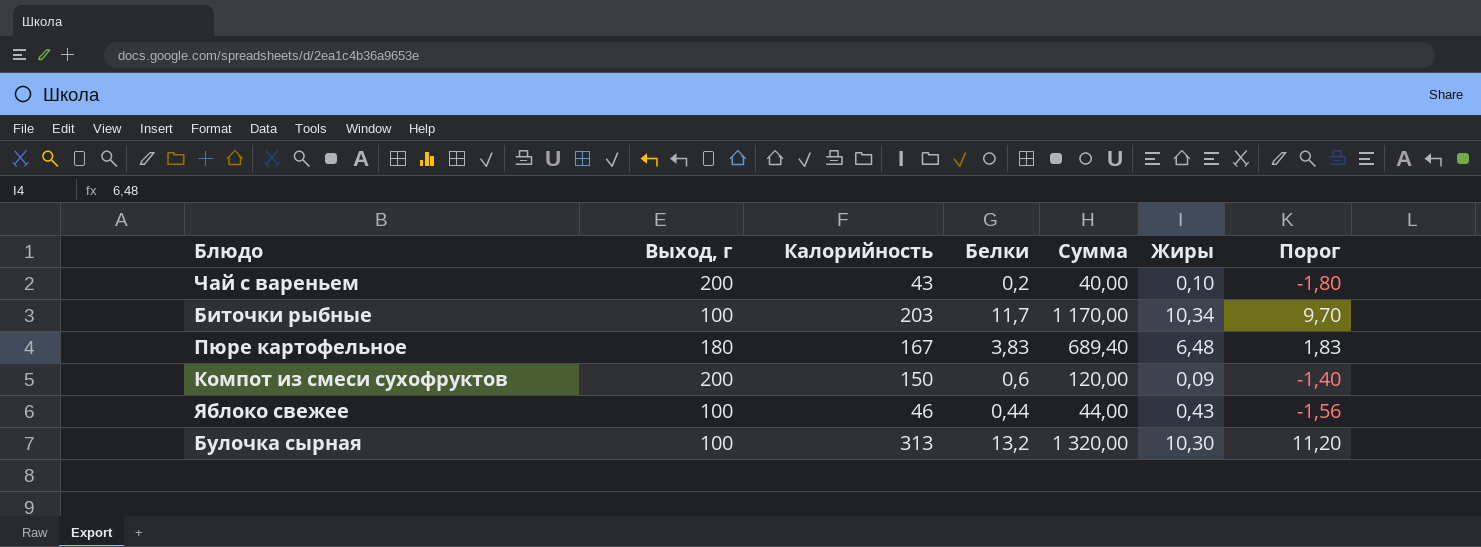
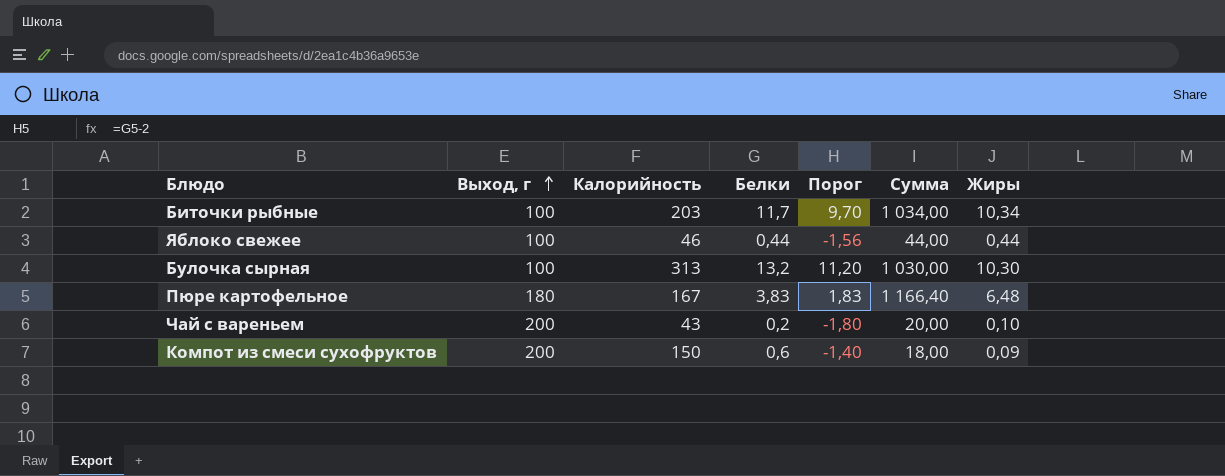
row order: none -> Выход, г ascending
column Порог | position: 7 -> 5
column Сумма | formula: [Выход, г] * [Белки] -> [Выход, г] * [Жиры]
Яблоко свежее | Жиры: 0,43 -> 0,44

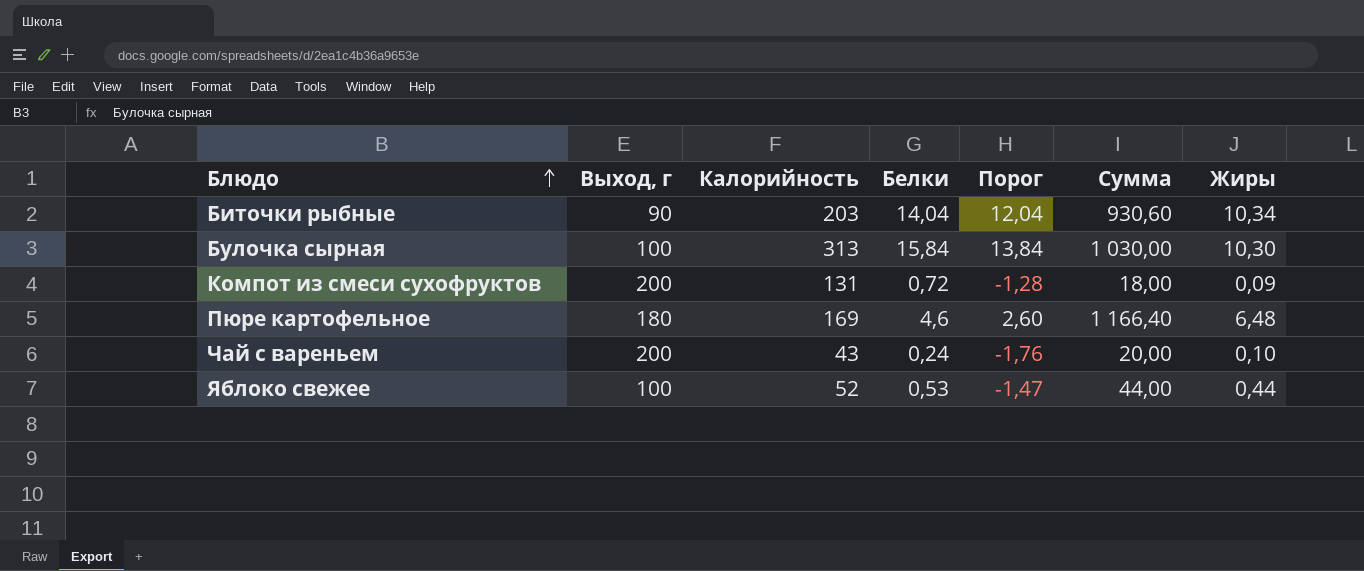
row order: Выход, г ascending -> Блюдо ascending
Биточки рыбные | Выход, г: 100 -> 90
Биточки рыбные | Белки: 11,7 -> 14,04
Биточки рыбные | Порог: 9,70 -> 12,04
Биточки рыбные | Сумма: 1 034,00 -> 930,60
Булочка сырная | Белки: 13,2 -> 15,84
Булочка сырная | Порог: 11,20 -> 13,84
Компот из смеси сухофруктов | Калорийность: 150 -> 131
Компот из смеси сухофруктов | Белки: 0,6 -> 0,72
Компот из смеси сухофруктов | Порог: -1,40 -> -1,28
Пюре картофельное | Калорийность: 167 -> 169
Пюре картофельное | Белки: 3,83 -> 4,6
Пюре картофельное | Порог: 1,83 -> 2,60
Чай с вареньем | Белки: 0,2 -> 0,24
Чай с вареньем | Порог: -1,80 -> -1,76
Яблоко свежее | Калорийность: 46 -> 52
Яблоко свежее | Белки: 0,44 -> 0,53
Яблоко свежее | Порог: -1,56 -> -1,47

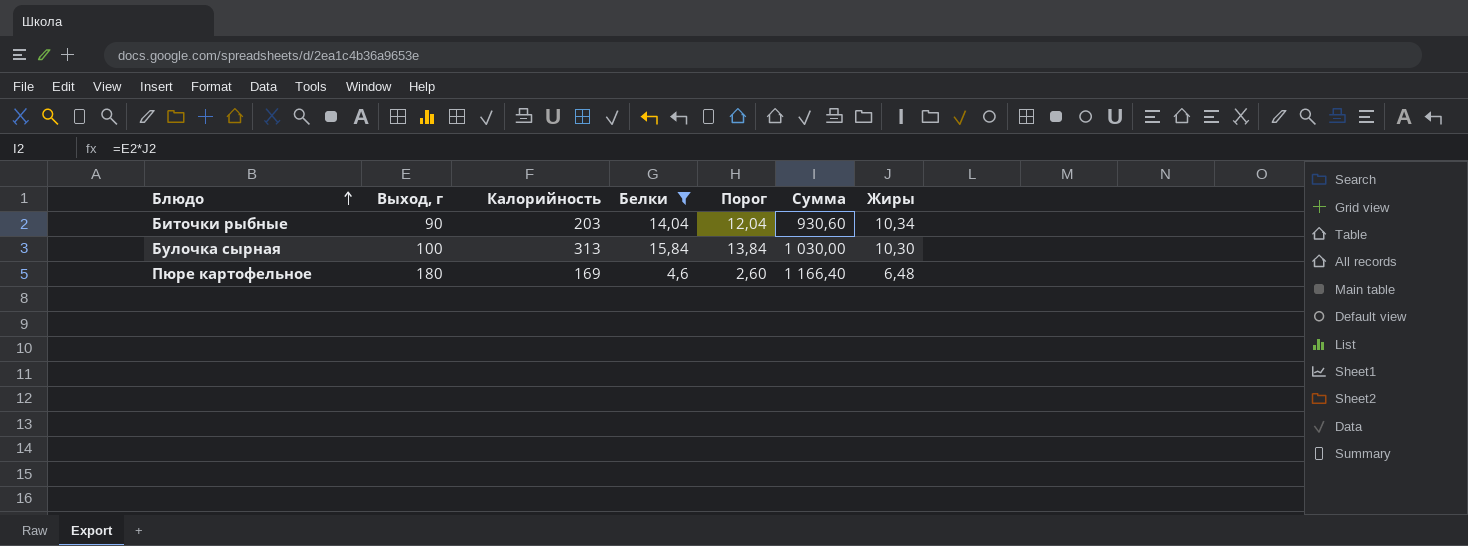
filter: none -> Белки >= 4,6

